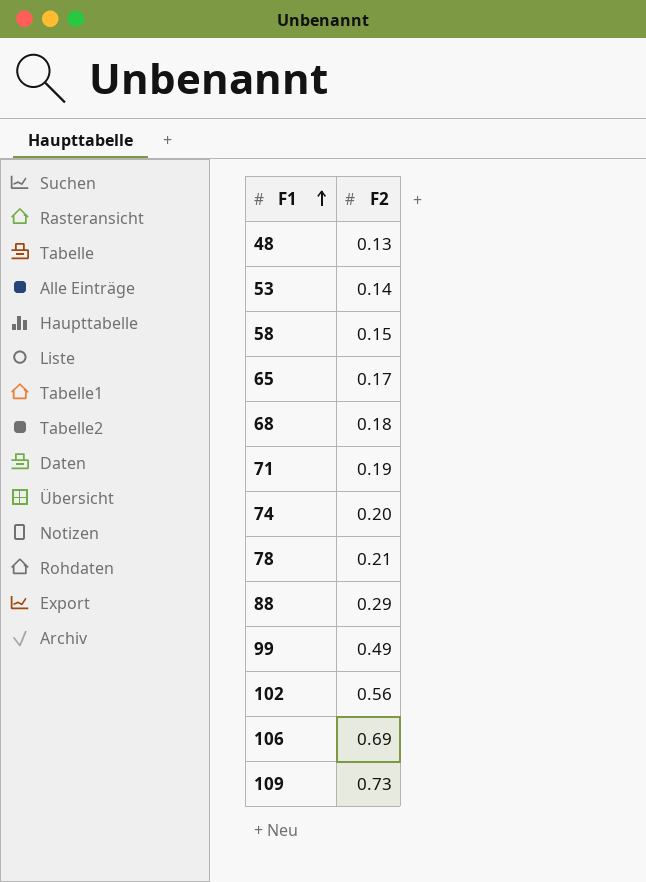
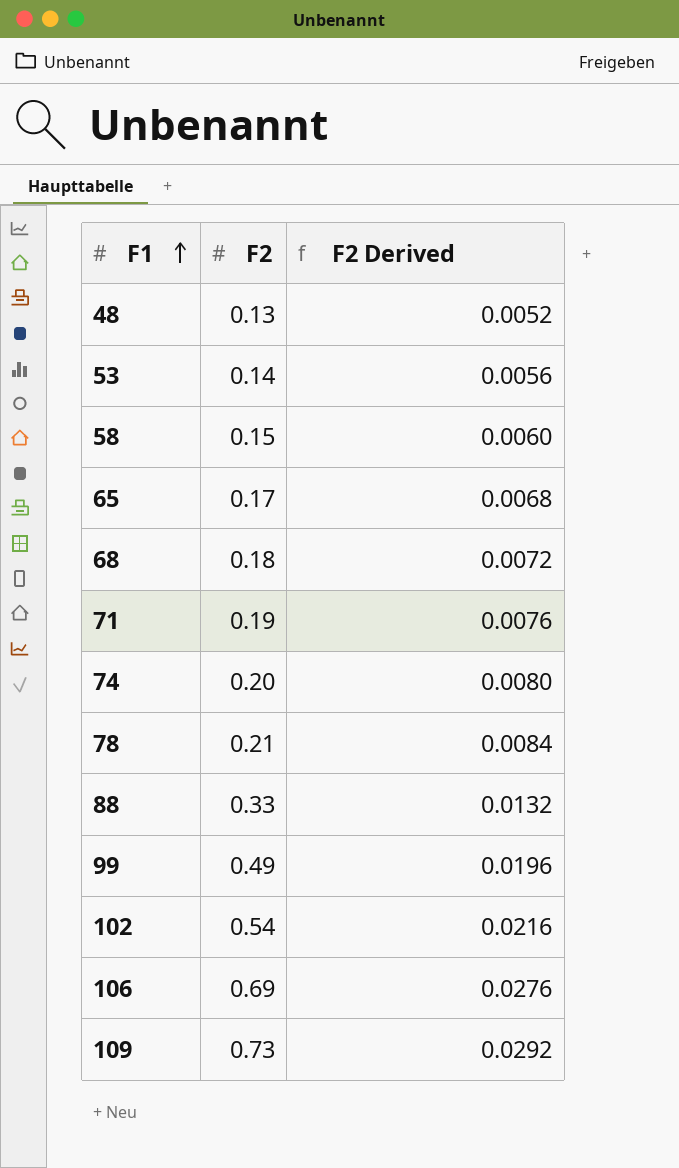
column F2 Derived | formula: none -> [F2] * 0.04
88 | F2: 0.29 -> 0.33
102 | F2: 0.56 -> 0.54

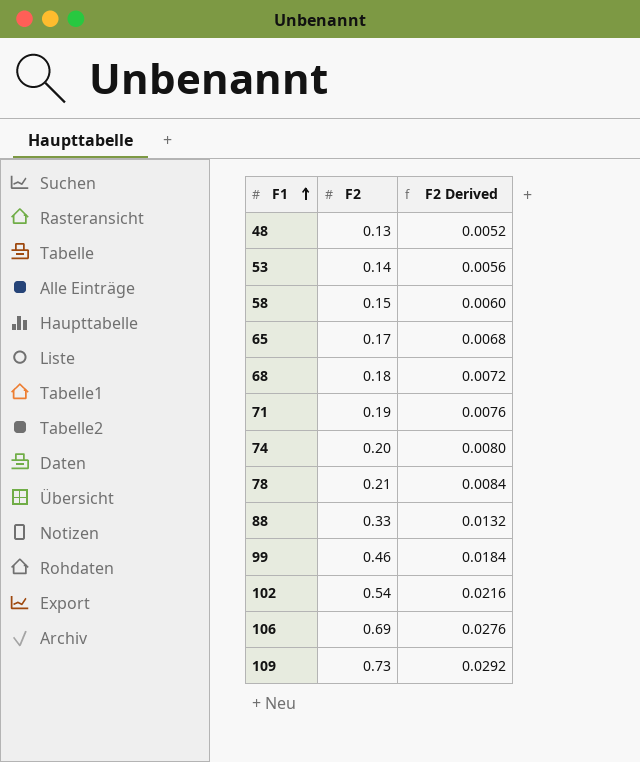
99 | F2: 0.49 -> 0.46
99 | F2 Derived: 0.0196 -> 0.0184

